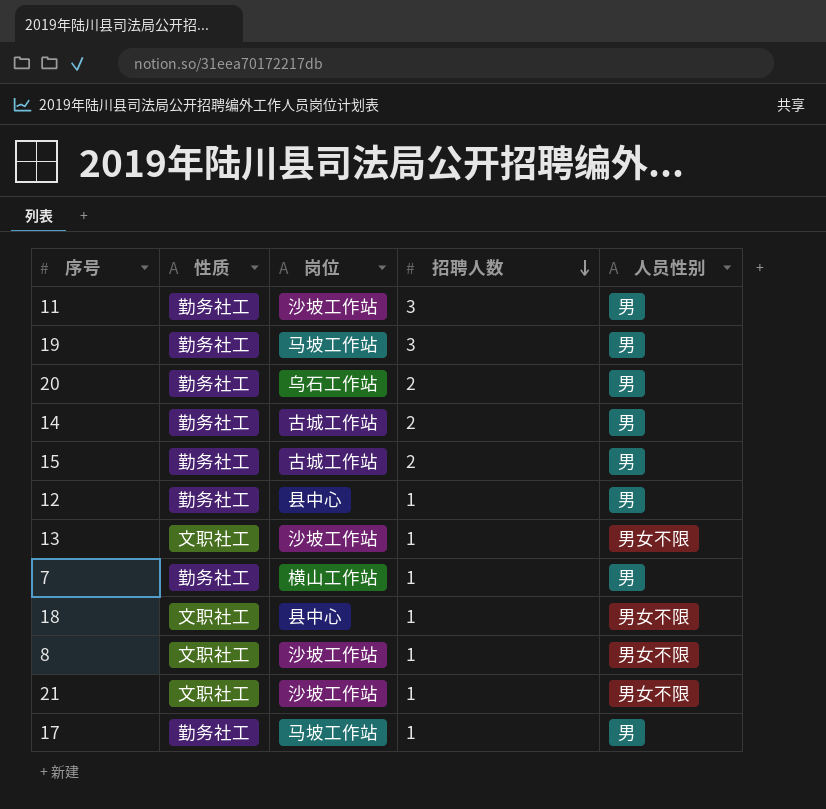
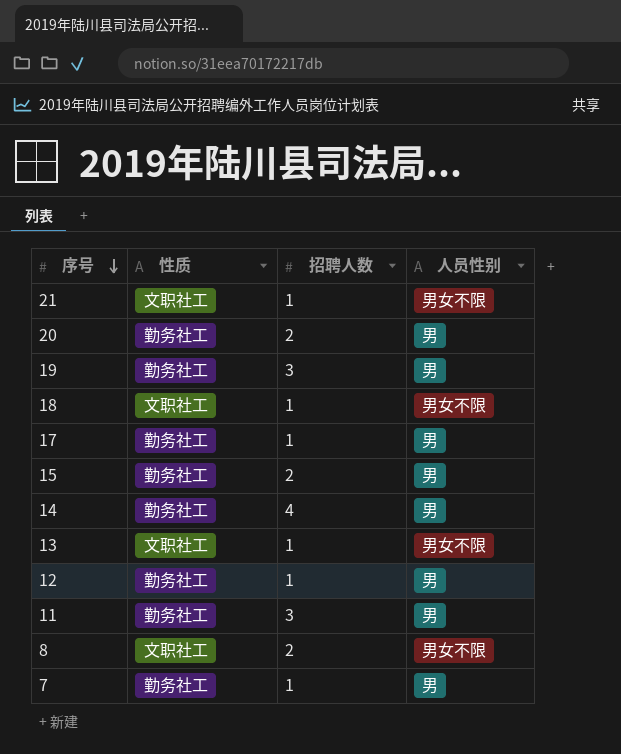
row order: 招聘人数 descending -> 序号 descending
column 岗位 | position: 3 -> none
14 | 招聘人数: 2 -> 4
8 | 招聘人数: 1 -> 2

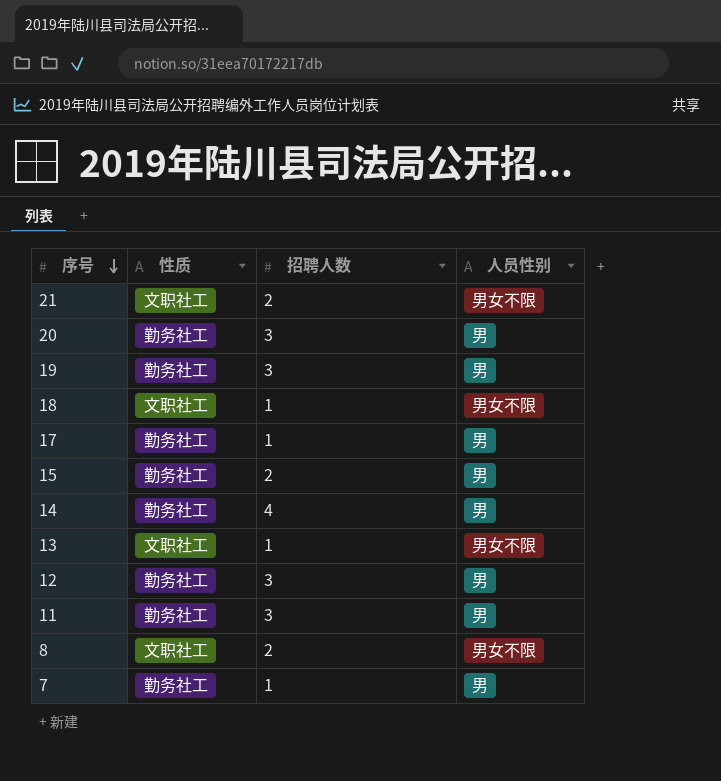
21 | 招聘人数: 1 -> 2
20 | 招聘人数: 2 -> 3
12 | 招聘人数: 1 -> 3

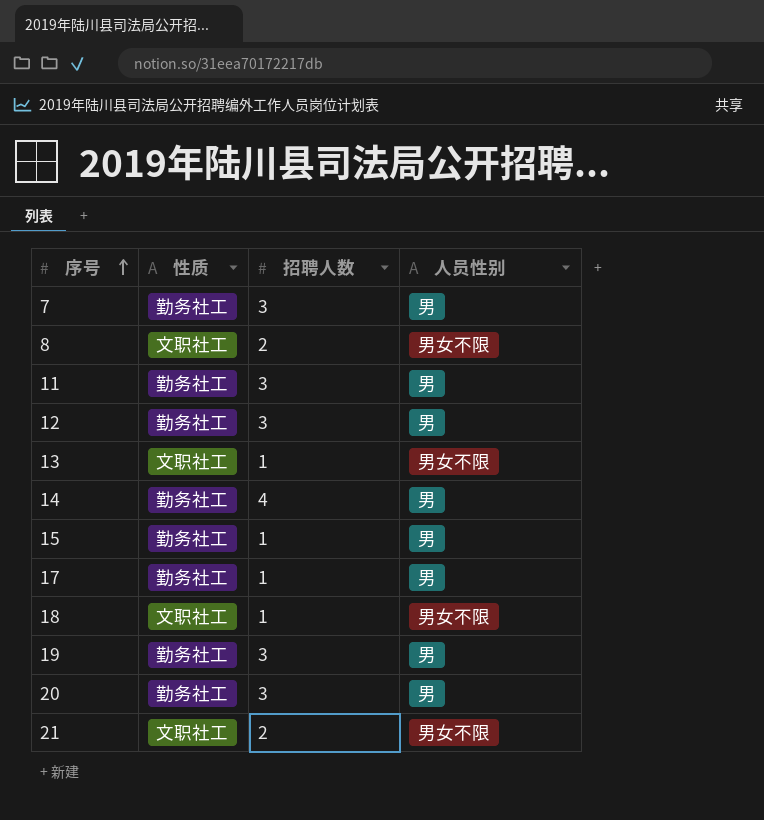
row order: 序号 descending -> 序号 ascending
7 | 招聘人数: 1 -> 3
15 | 招聘人数: 2 -> 1

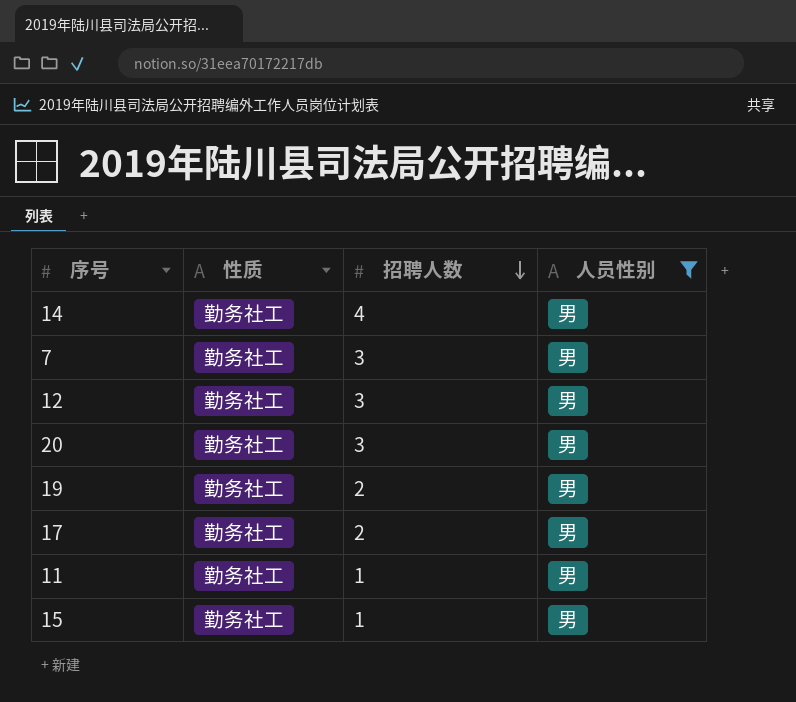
filter: none -> 人员性别 = 男
row order: 序号 ascending -> 招聘人数 descending
19 | 招聘人数: 3 -> 2
17 | 招聘人数: 1 -> 2
11 | 招聘人数: 3 -> 1

